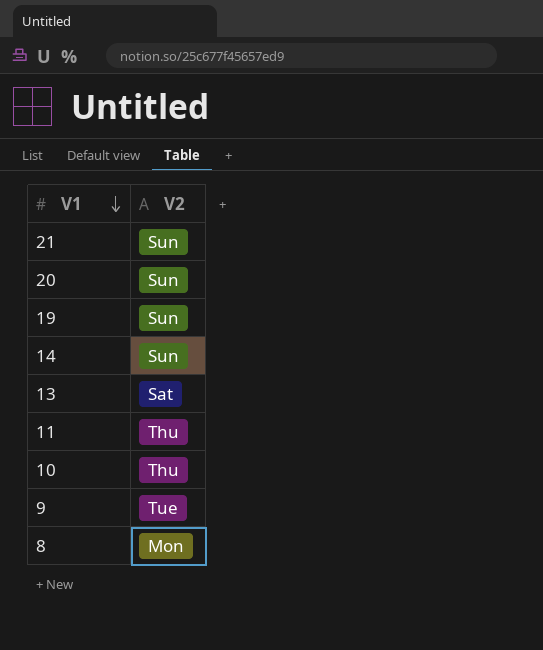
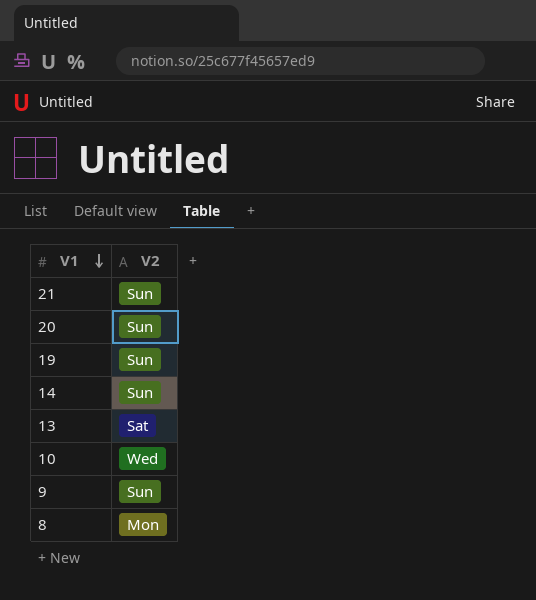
row 11: Thu -> none
10 | V2: Thu -> Wed
9 | V2: Tue -> Sun

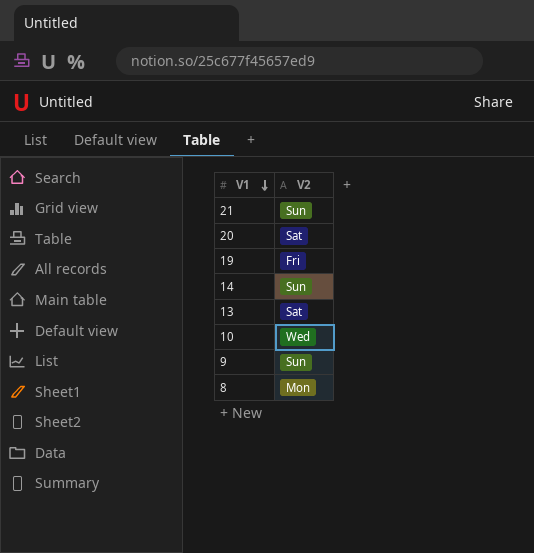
20 | V2: Sun -> Sat
19 | V2: Sun -> Fri

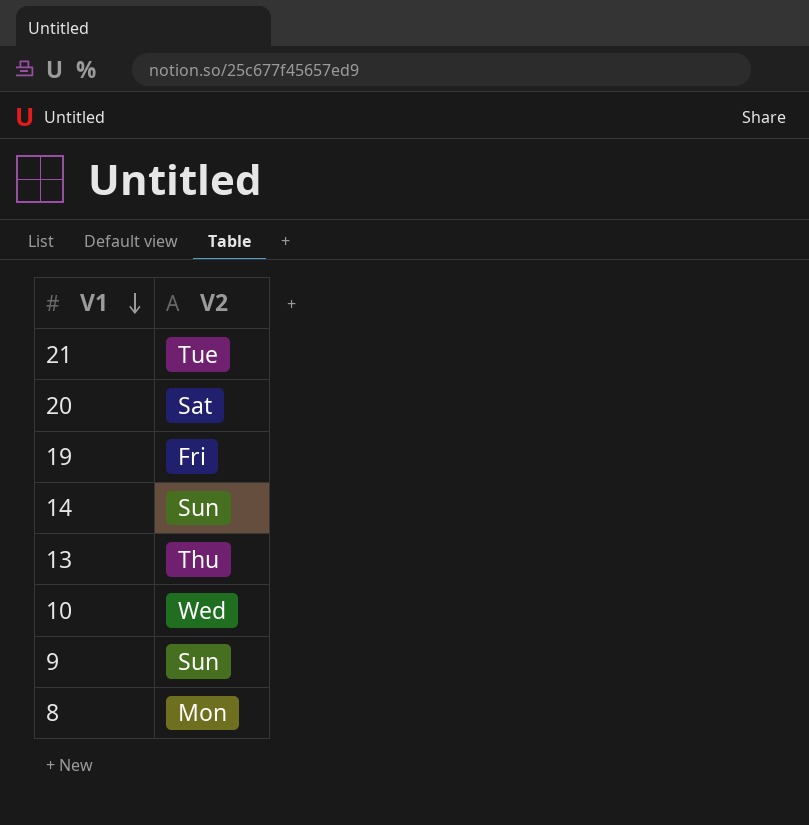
21 | V2: Sun -> Tue
13 | V2: Sat -> Thu

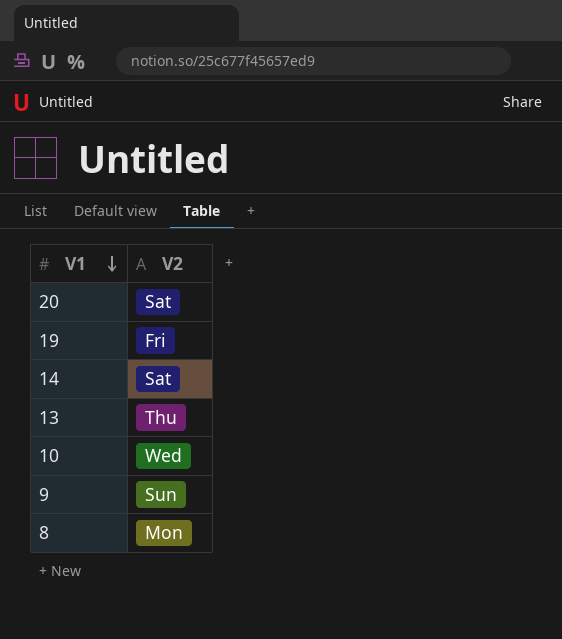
row 21: Tue -> none
14 | V2: Sun -> Sat

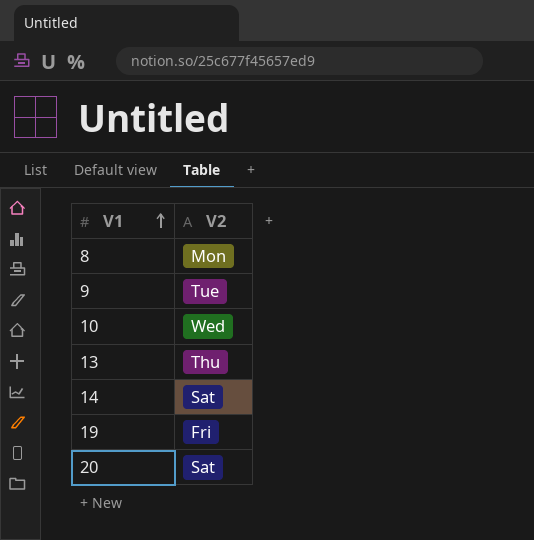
row order: V1 descending -> V1 ascending
9 | V2: Sun -> Tue

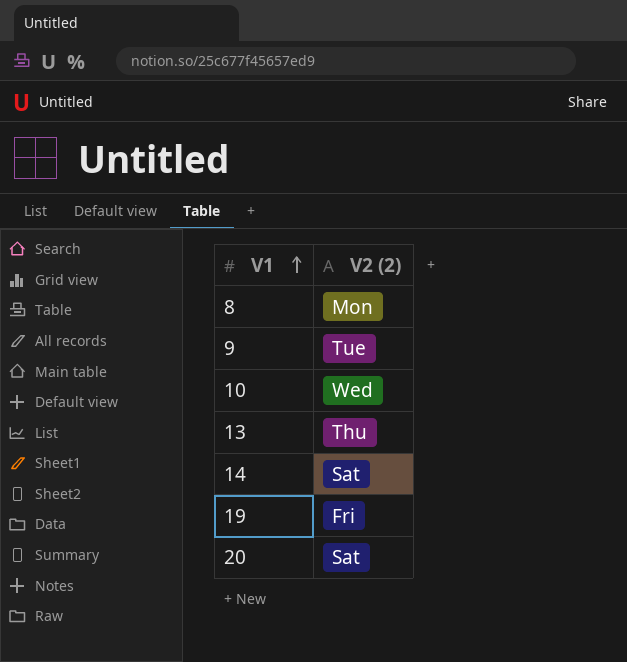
column name: V2 -> V2 (2)

